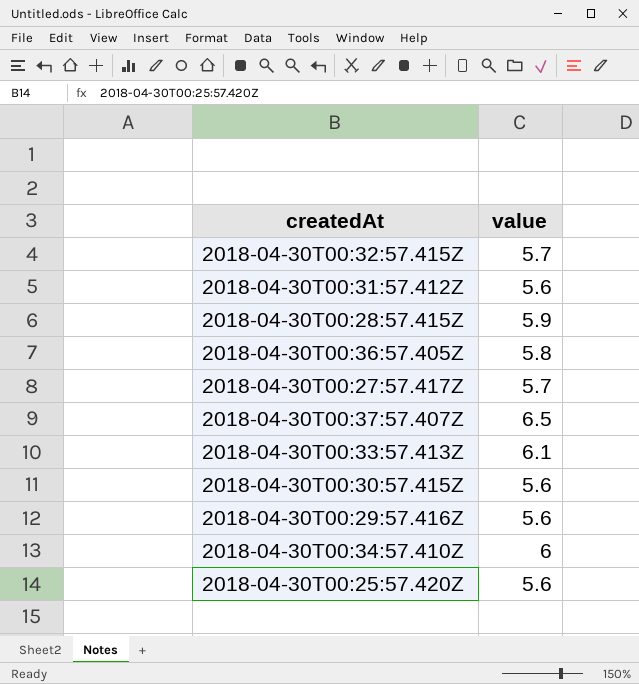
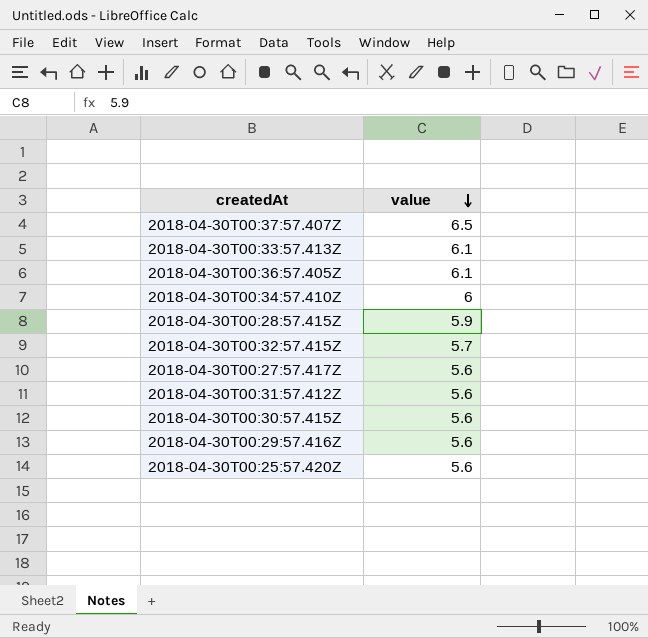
row order: none -> value descending
2018-04-30T00:36:57.405Z | value: 5.8 -> 6.1
2018-04-30T00:27:57.417Z | value: 5.7 -> 5.6

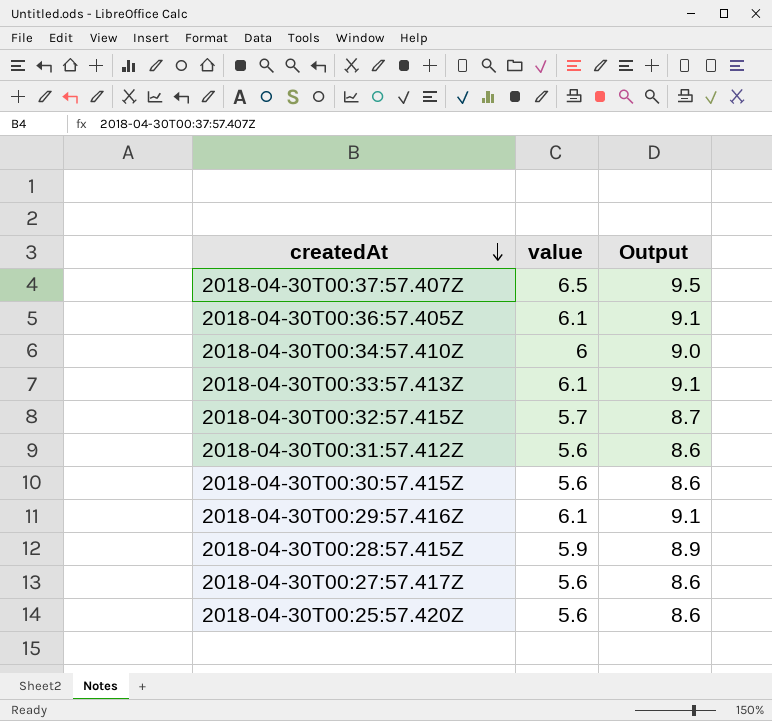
row order: value descending -> createdAt descending
column Output | formula: none -> [value] + 3
2018-04-30T00:29:57.416Z | value: 5.6 -> 6.1

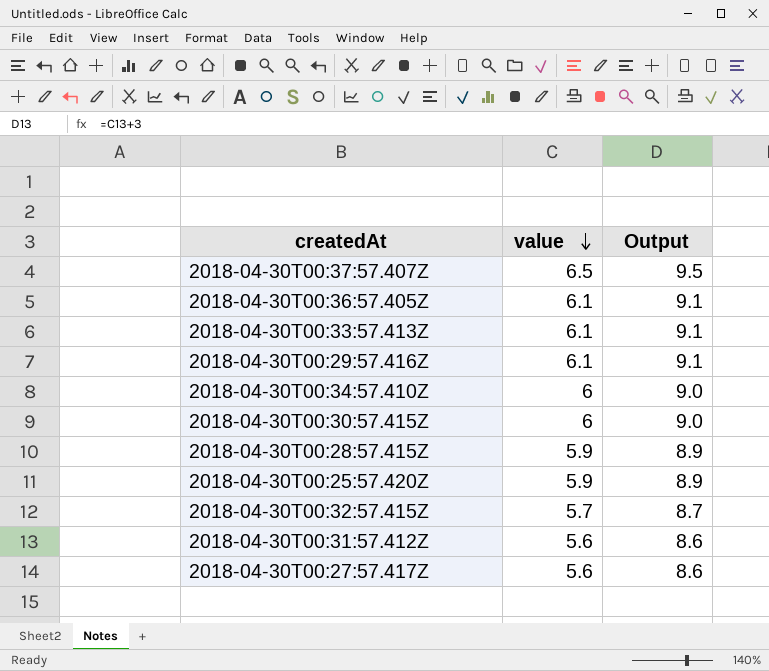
row order: createdAt descending -> value descending
2018-04-30T00:30:57.415Z | value: 5.6 -> 6
2018-04-30T00:30:57.415Z | Output: 8.6 -> 9.0
2018-04-30T00:25:57.420Z | value: 5.6 -> 5.9
2018-04-30T00:25:57.420Z | Output: 8.6 -> 8.9

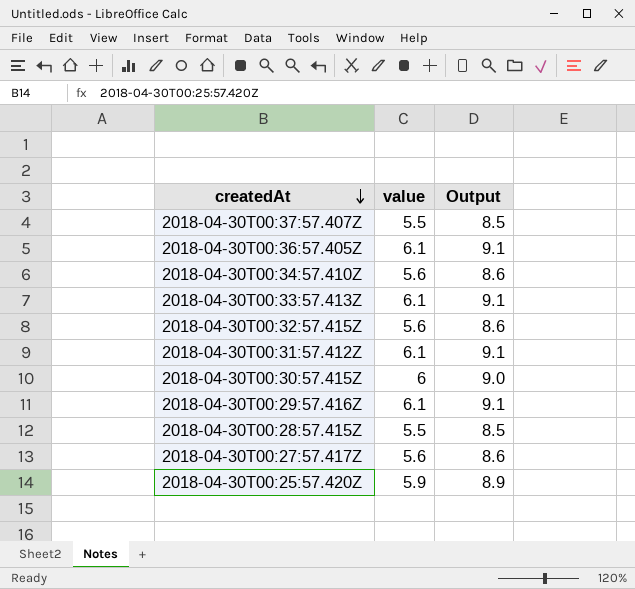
row order: value descending -> createdAt descending
2018-04-30T00:37:57.407Z | value: 6.5 -> 5.5
2018-04-30T00:37:57.407Z | Output: 9.5 -> 8.5
2018-04-30T00:34:57.410Z | value: 6 -> 5.6
2018-04-30T00:34:57.410Z | Output: 9.0 -> 8.6
2018-04-30T00:32:57.415Z | value: 5.7 -> 5.6
2018-04-30T00:32:57.415Z | Output: 8.7 -> 8.6
2018-04-30T00:31:57.412Z | value: 5.6 -> 6.1
2018-04-30T00:31:57.412Z | Output: 8.6 -> 9.1
2018-04-30T00:28:57.415Z | value: 5.9 -> 5.5
2018-04-30T00:28:57.415Z | Output: 8.9 -> 8.5

